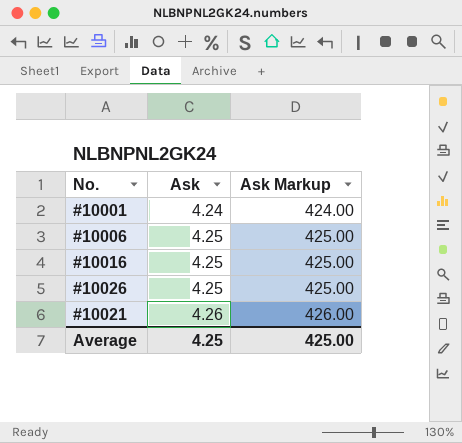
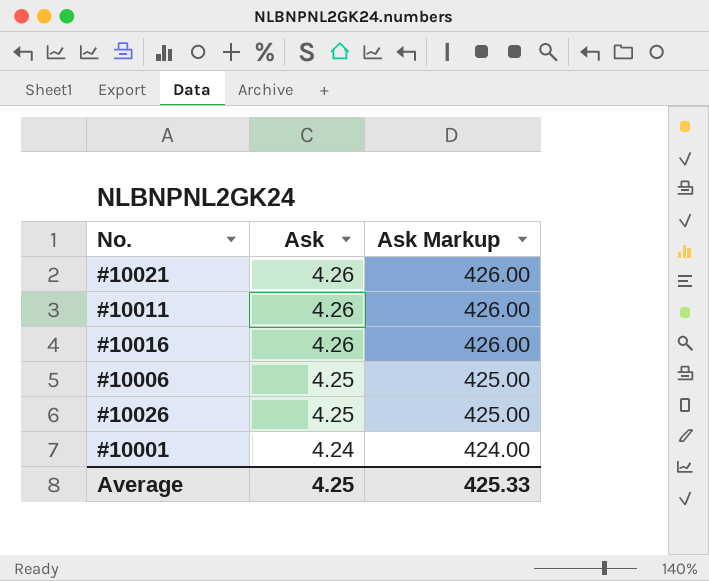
row order: Ask ascending -> Ask descending
row #10011: none -> 4.26 | 426.00
#10016 | Ask: 4.25 -> 4.26
#10016 | Ask Markup: 425.00 -> 426.00
Average | Ask Markup: 425.00 -> 425.33

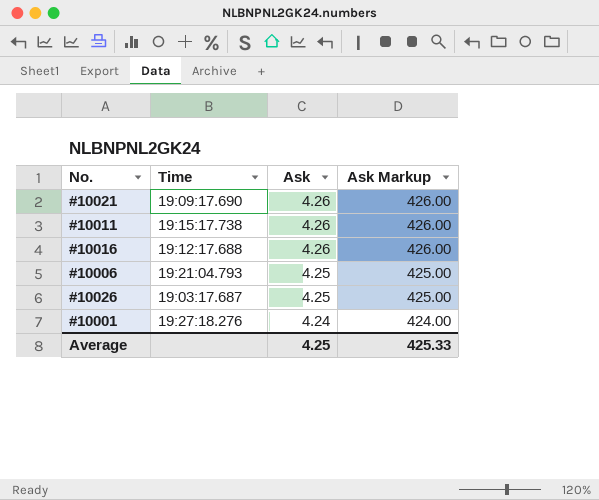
column Time | position: none -> 2

